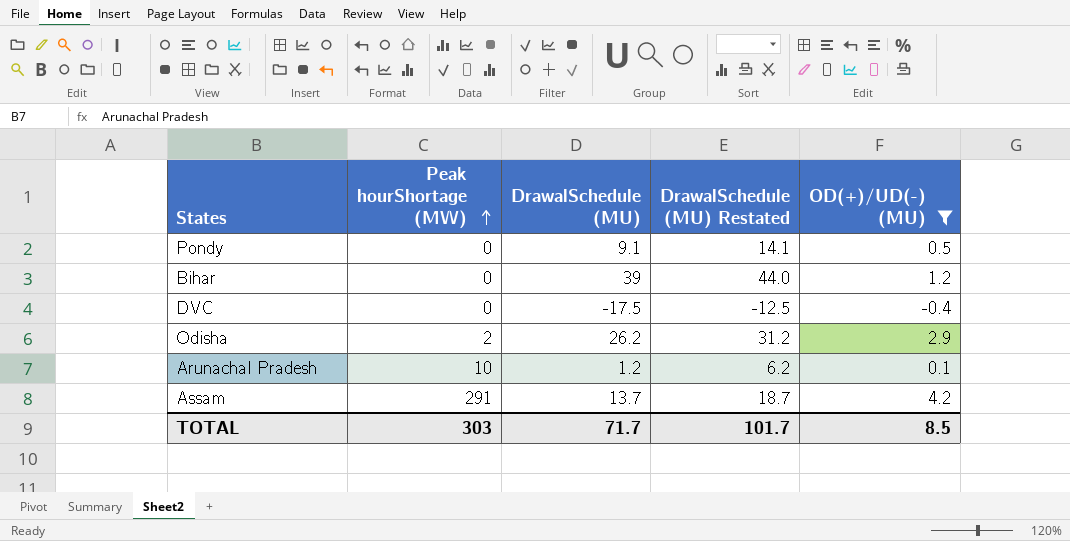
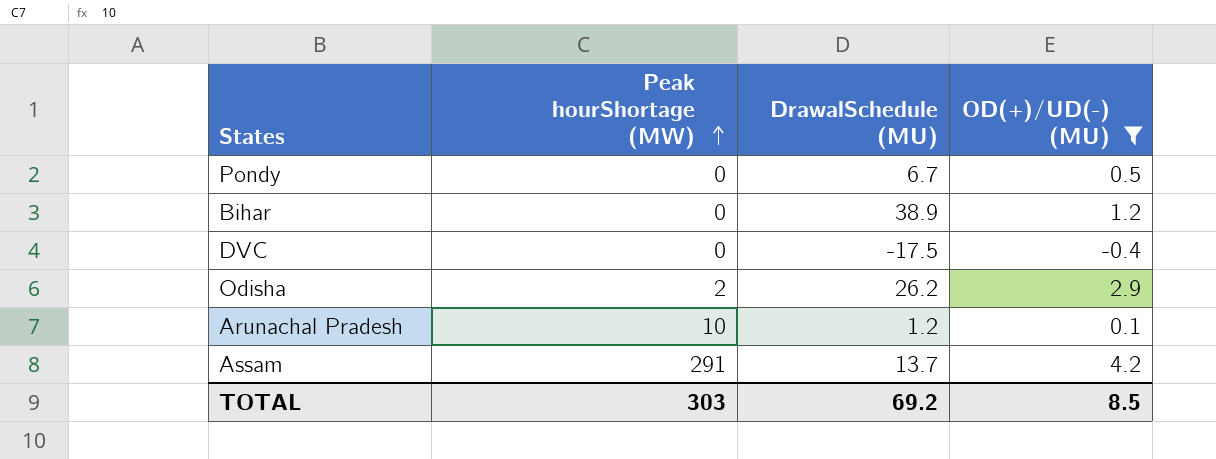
column DrawalSchedule (MU) Restated | formula: [DrawalSchedule (MU)] + 5 -> none
Pondy | DrawalSchedule (MU): 9.1 -> 6.7
Bihar | DrawalSchedule (MU): 39 -> 38.9
TOTAL | DrawalSchedule (MU): 71.7 -> 69.2

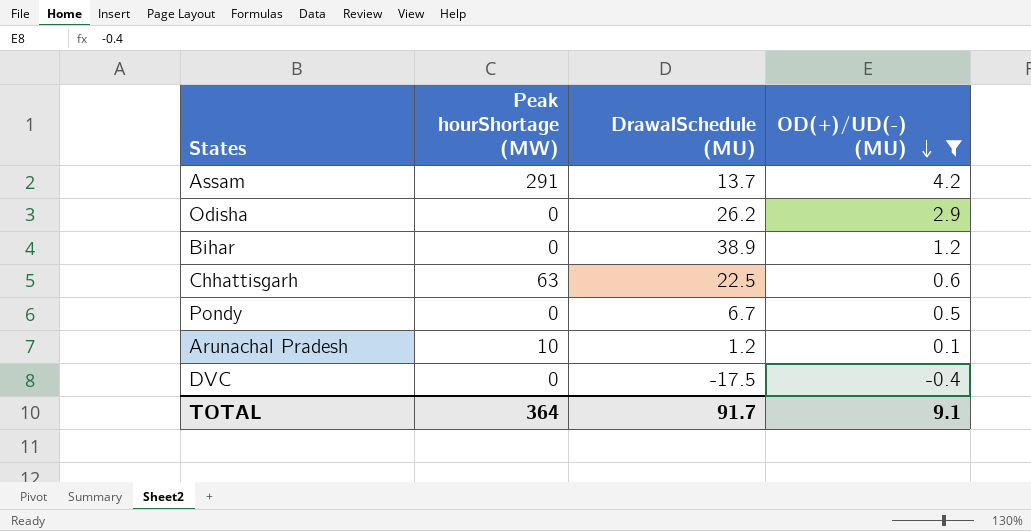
row order: Peak hourShortage (MW) ascending -> OD(+)/UD(-) (MU) descending
Odisha | Peak hourShortage (MW): 2 -> 0
row Chhattisgarh: none -> 63 | 22.5 | 0.6
TOTAL | Peak hourShortage (MW): 303 -> 364
TOTAL | DrawalSchedule (MU): 69.2 -> 91.7
TOTAL | OD(+)/UD(-) (MU): 8.5 -> 9.1

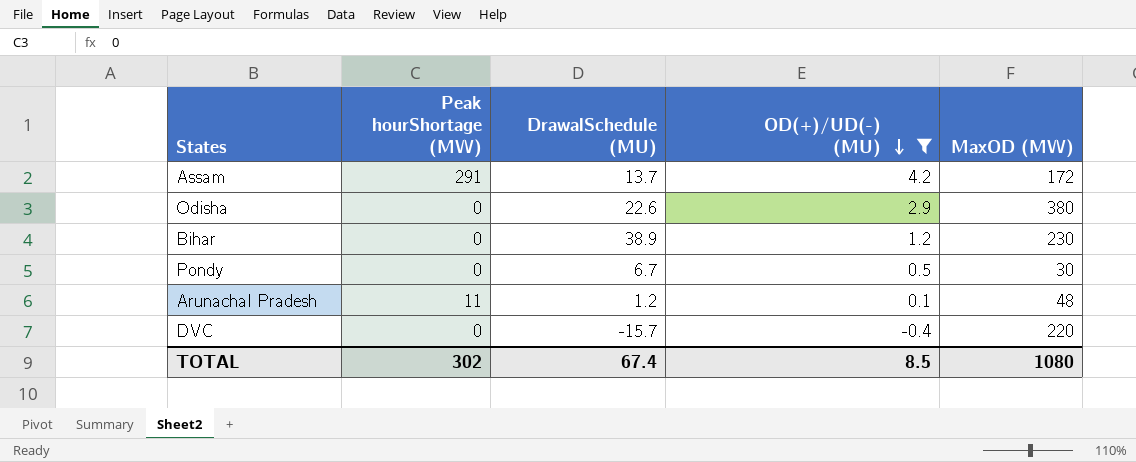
column MaxOD (MW) | position: none -> 5
row Chhattisgarh: 63 | 22.5 | 0.6 -> none
Odisha | DrawalSchedule (MU): 26.2 -> 22.6
Arunachal Pradesh | Peak hourShortage (MW): 10 -> 11
DVC | DrawalSchedule (MU): -17.5 -> -15.7
TOTAL | Peak hourShortage (MW): 364 -> 302
TOTAL | DrawalSchedule (MU): 91.7 -> 67.4
TOTAL | OD(+)/UD(-) (MU): 9.1 -> 8.5

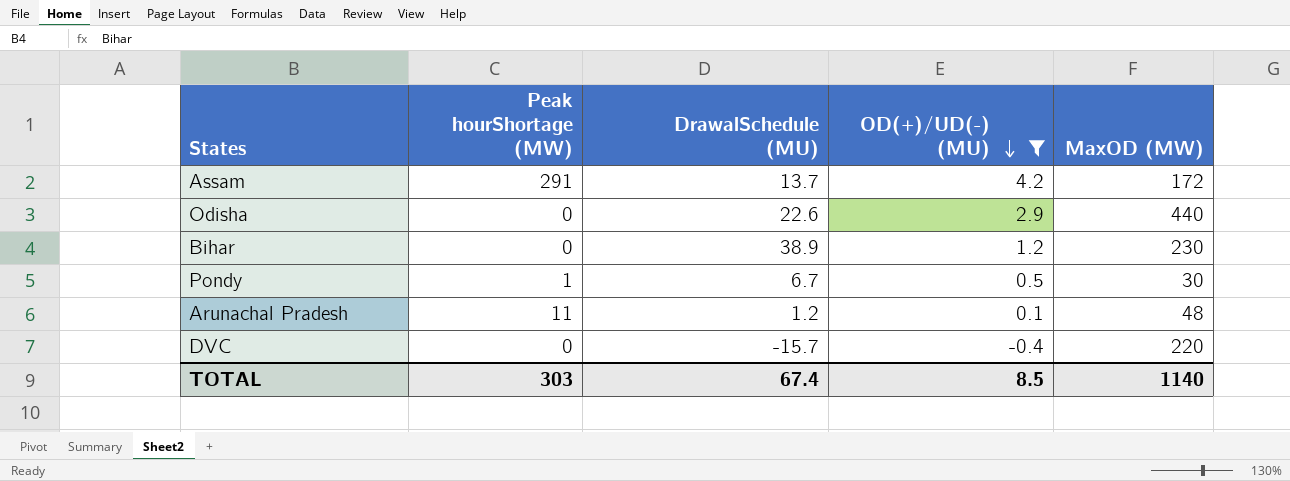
Odisha | MaxOD (MW): 380 -> 440
Pondy | Peak hourShortage (MW): 0 -> 1
TOTAL | Peak hourShortage (MW): 302 -> 303
TOTAL | MaxOD (MW): 1080 -> 1140

